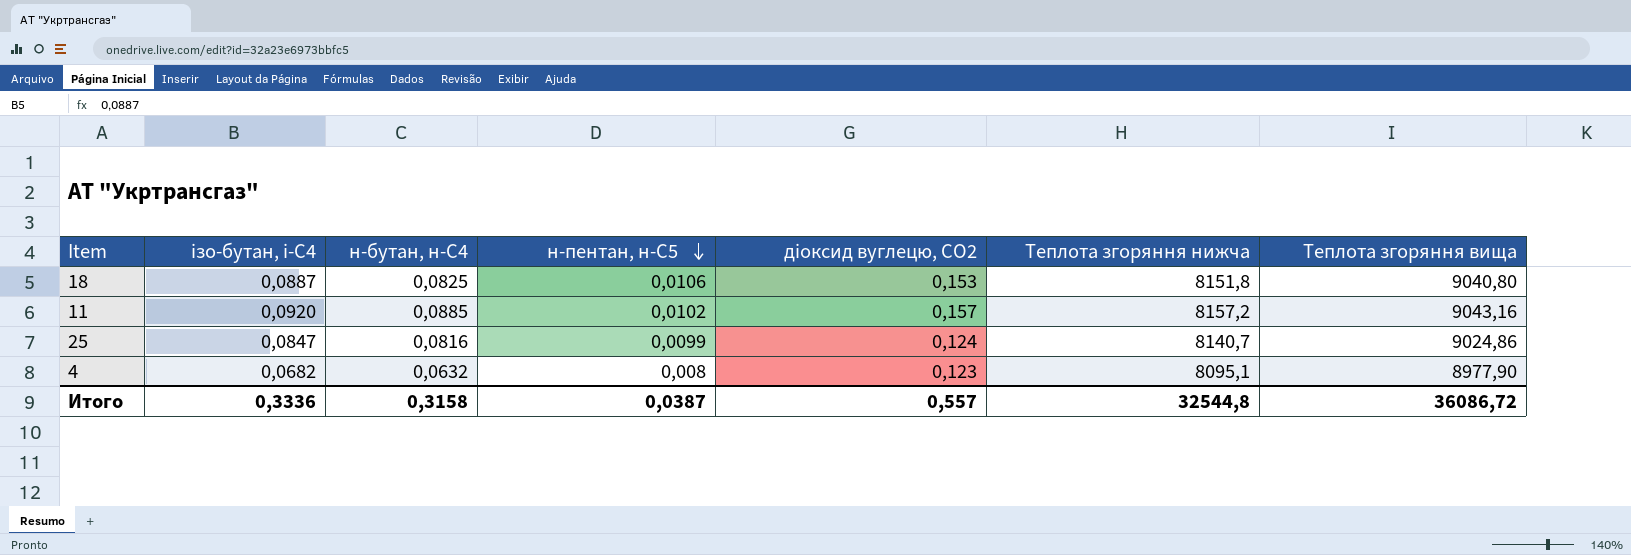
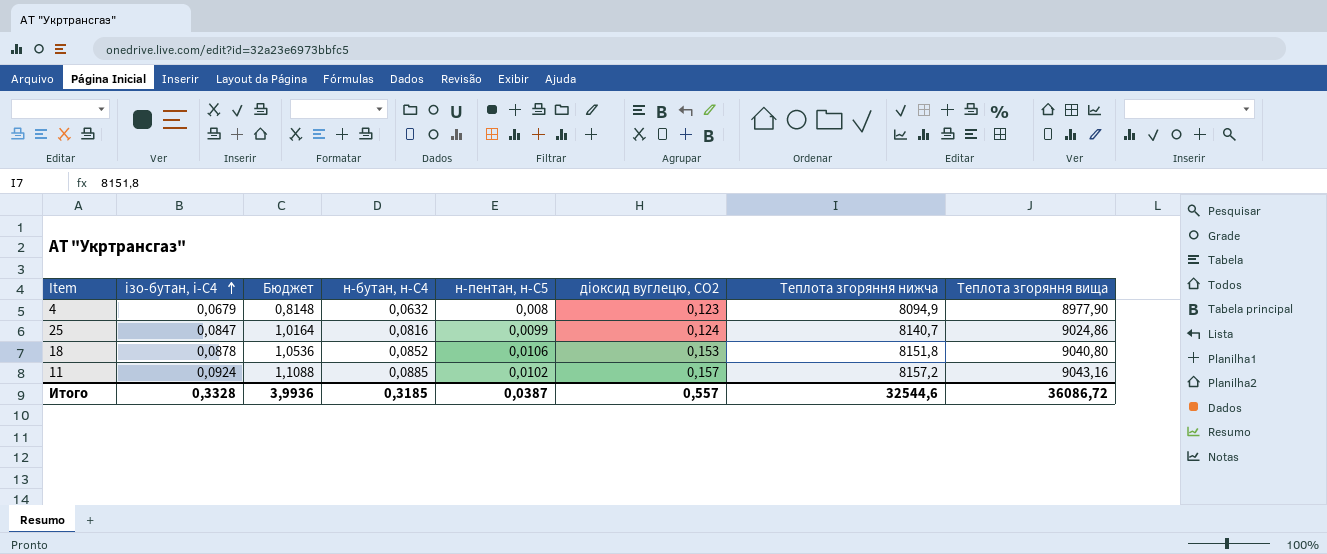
row order: н-пентан, н-С5 descending -> ізо-бутан, і-С4 ascending
column Бюджет | formula: none -> [ізо-бутан, і-С4] * 12
4 | ізо-бутан, і-С4: 0,0682 -> 0,0679
4 | Теплота згоряння нижча: 8095,1 -> 8094,9
18 | ізо-бутан, і-С4: 0,0887 -> 0,0878
18 | н-бутан, н-С4: 0,0825 -> 0,0852
11 | ізо-бутан, і-С4: 0,0920 -> 0,0924
Итого | ізо-бутан, і-С4: 0,3336 -> 0,3328
Итого | н-бутан, н-С4: 0,3158 -> 0,3185
Итого | Теплота згоряння нижча: 32544,8 -> 32544,6

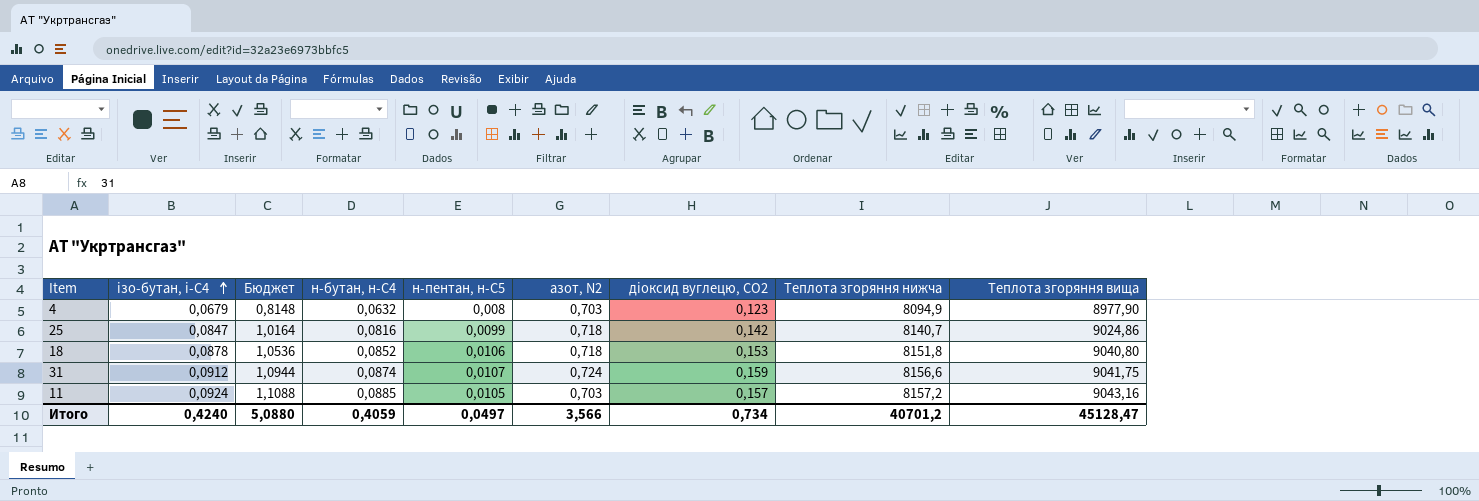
column азот, N2 | position: none -> 6
25 | діоксид вуглецю, CО2: 0,124 -> 0,142
row 31: none -> 0,0912 | 1,0944 | 0,0874 | 0,0107 | 0,724 | 0,159 | 8156,6 | 9041,75
11 | н-пентан, н-С5: 0,0102 -> 0,0105
Итого | ізо-бутан, і-С4: 0,3328 -> 0,4240
Итого | Бюджет: 3,9936 -> 5,0880
Итого | н-бутан, н-С4: 0,3185 -> 0,4059
Итого | н-пентан, н-С5: 0,0387 -> 0,0497
Итого | діоксид вуглецю, CО2: 0,557 -> 0,734
Итого | Теплота згоряння нижча: 32544,6 -> 40701,2
Итого | Теплота згоряння вища: 36086,72 -> 45128,47

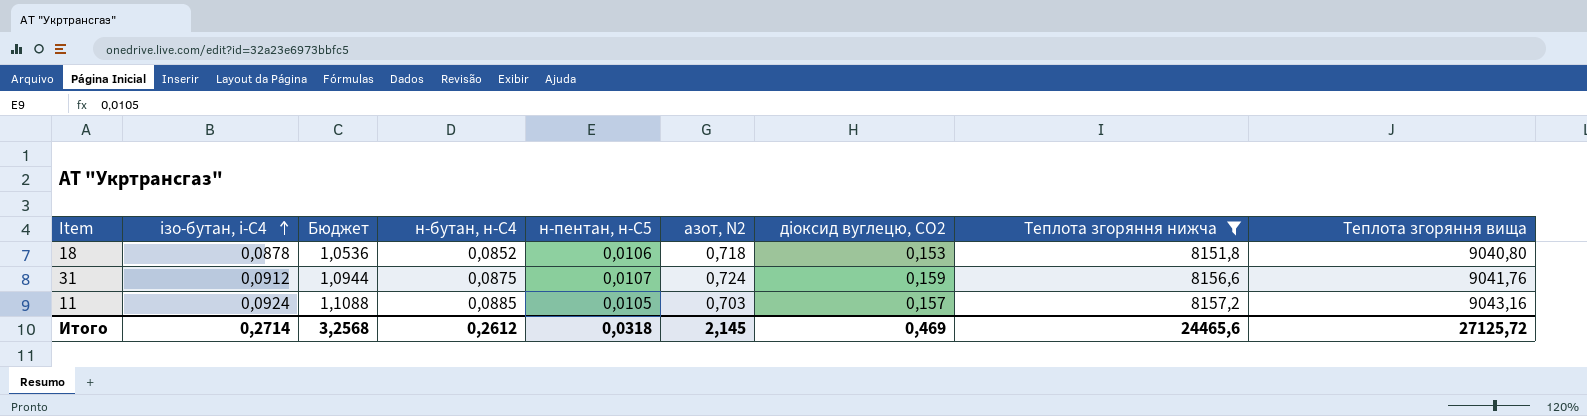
filter: none -> Теплота згоряння нижча >= 8151,8
31 | н-бутан, н-С4: 0,0874 -> 0,0875
31 | Теплота згоряння вища: 9041,75 -> 9041,76
Итого | ізо-бутан, і-С4: 0,4240 -> 0,2714
Итого | Бюджет: 5,0880 -> 3,2568
Итого | н-бутан, н-С4: 0,4059 -> 0,2612
Итого | н-пентан, н-С5: 0,0497 -> 0,0318
Итого | азот, N2: 3,566 -> 2,145
Итого | діоксид вуглецю, CО2: 0,734 -> 0,469
Итого | Теплота згоряння нижча: 40701,2 -> 24465,6
Итого | Теплота згоряння вища: 45128,47 -> 27125,72

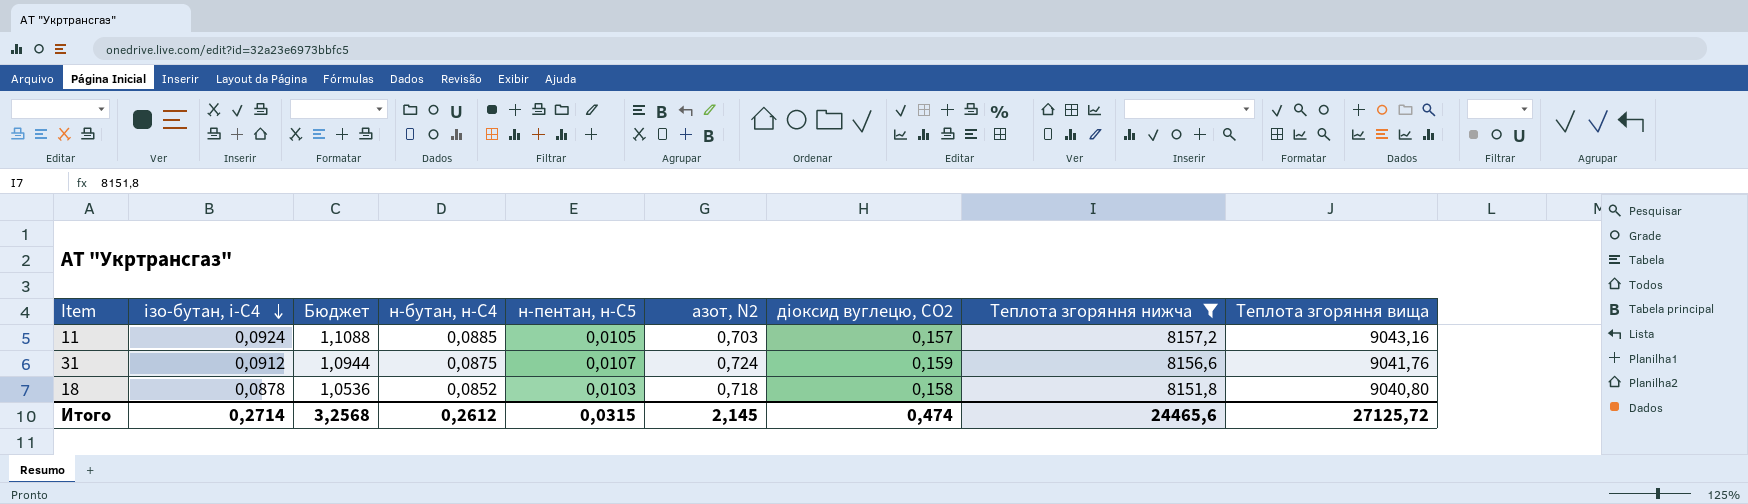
row order: ізо-бутан, і-С4 ascending -> ізо-бутан, і-С4 descending
18 | н-пентан, н-С5: 0,0106 -> 0,0103
18 | діоксид вуглецю, CО2: 0,153 -> 0,158
Итого | н-пентан, н-С5: 0,0318 -> 0,0315
Итого | діоксид вуглецю, CО2: 0,469 -> 0,474

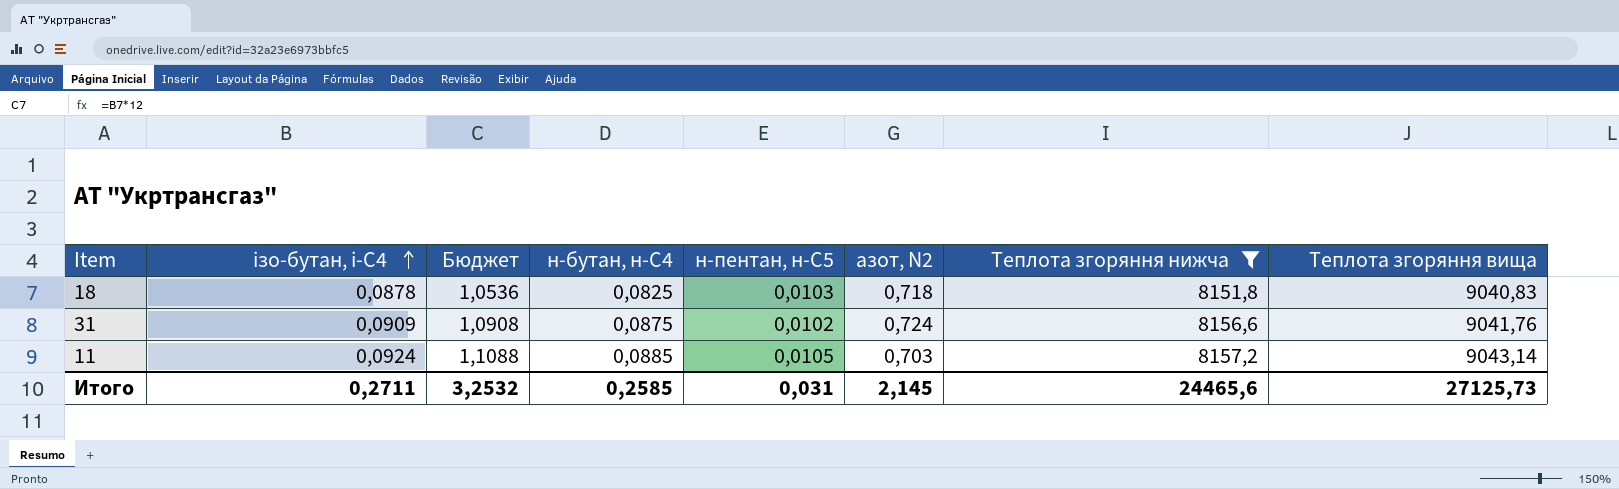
row order: ізо-бутан, і-С4 descending -> ізо-бутан, і-С4 ascending
column діоксид вуглецю, CО2 | position: 7 -> none
18 | н-бутан, н-С4: 0,0852 -> 0,0825
18 | Теплота згоряння вища: 9040,80 -> 9040,83
31 | ізо-бутан, і-С4: 0,0912 -> 0,0909
31 | Бюджет: 1,0944 -> 1,0908
31 | н-пентан, н-С5: 0,0107 -> 0,0102
11 | Теплота згоряння вища: 9043,16 -> 9043,14
Итого | ізо-бутан, і-С4: 0,2714 -> 0,2711
Итого | Бюджет: 3,2568 -> 3,2532
Итого | н-бутан, н-С4: 0,2612 -> 0,2585
Итого | н-пентан, н-С5: 0,0315 -> 0,031
Итого | Теплота згоряння вища: 27125,72 -> 27125,73

